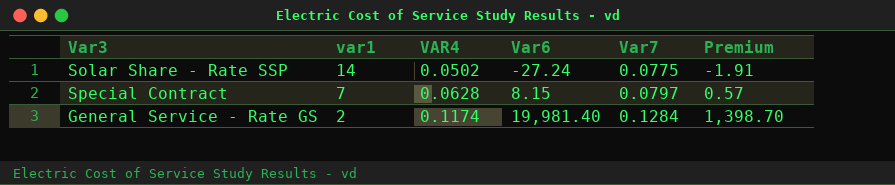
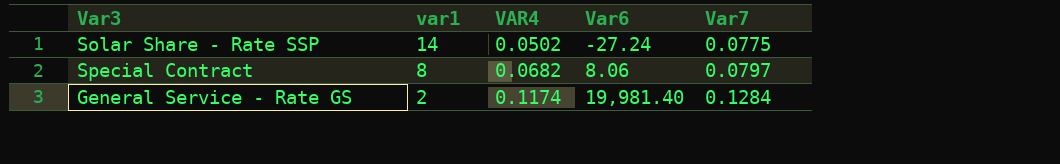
column Premium | formula: [Var6] * 0.07 -> none
Special Contract | var1: 7 -> 8
Special Contract | VAR4: 0.0628 -> 0.0682
Special Contract | Var6: 8.15 -> 8.06

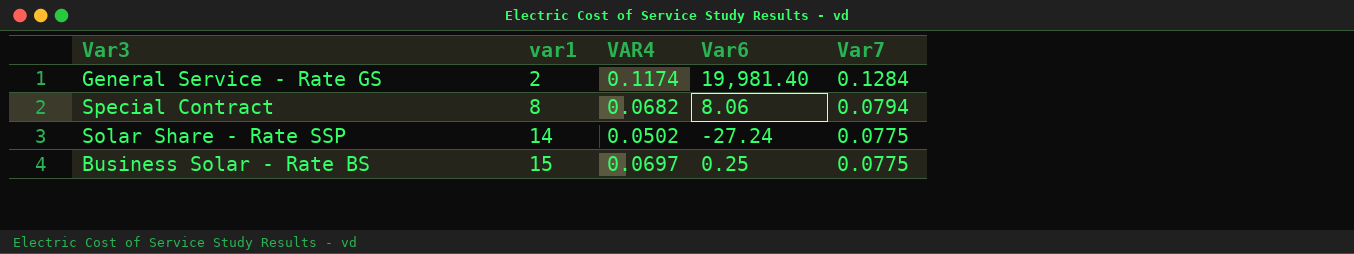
row order: var1 descending -> var1 ascending
Special Contract | Var7: 0.0797 -> 0.0794
row Business Solar - Rate BS: none -> 15 | 0.0697 | 0.25 | 0.0775

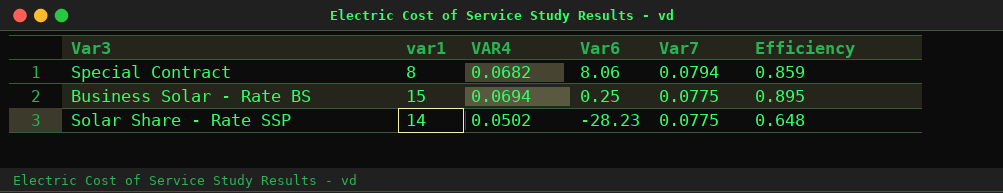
row order: var1 ascending -> Var6 descending
column Efficiency | formula: none -> [VAR4] / [Var7]
row General Service - Rate GS: 2 | 0.1174 | 19,981.40 | 0.1284 -> none
Business Solar - Rate BS | VAR4: 0.0697 -> 0.0694
Solar Share - Rate SSP | Var6: -27.24 -> -28.23

